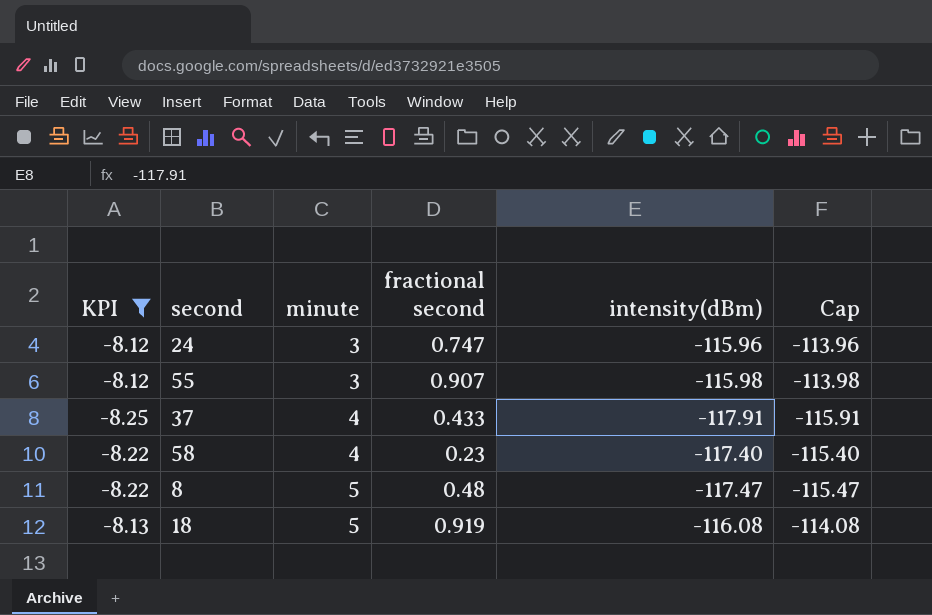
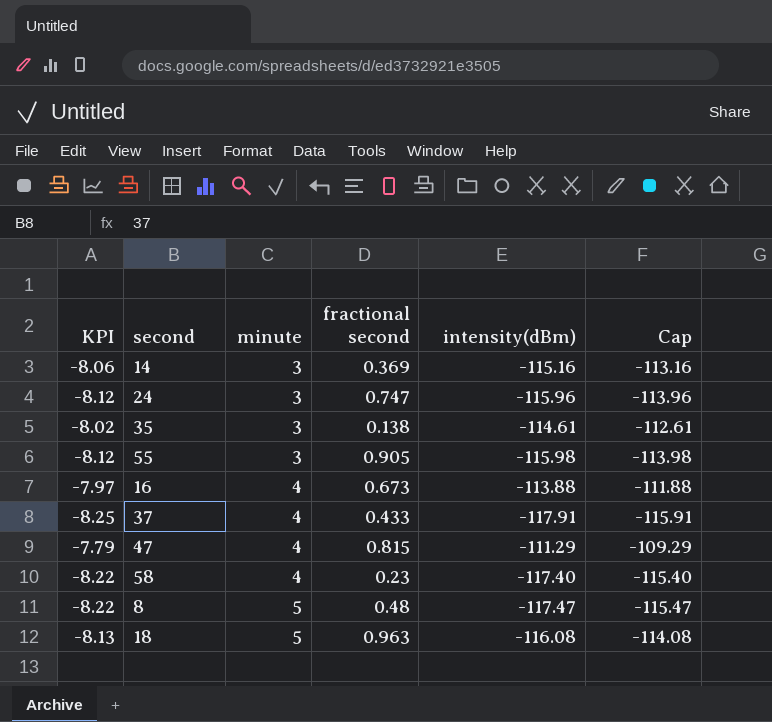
filter: KPI <= -8.12 -> none
55 | fractional second: 0.907 -> 0.905
18 | fractional second: 0.919 -> 0.963

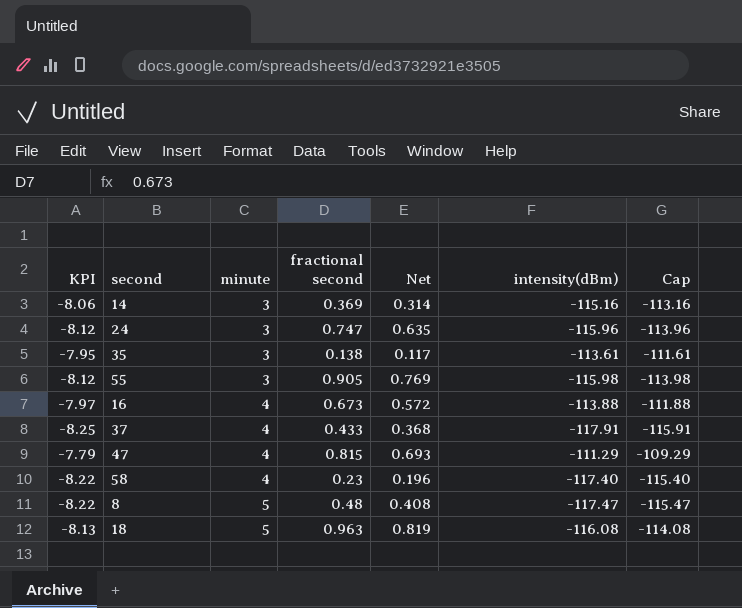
column Net | formula: none -> [fractional second] * 0.85
35 | KPI: -8.02 -> -7.95
35 | intensity(dBm): -114.61 -> -113.61
35 | Cap: -112.61 -> -111.61

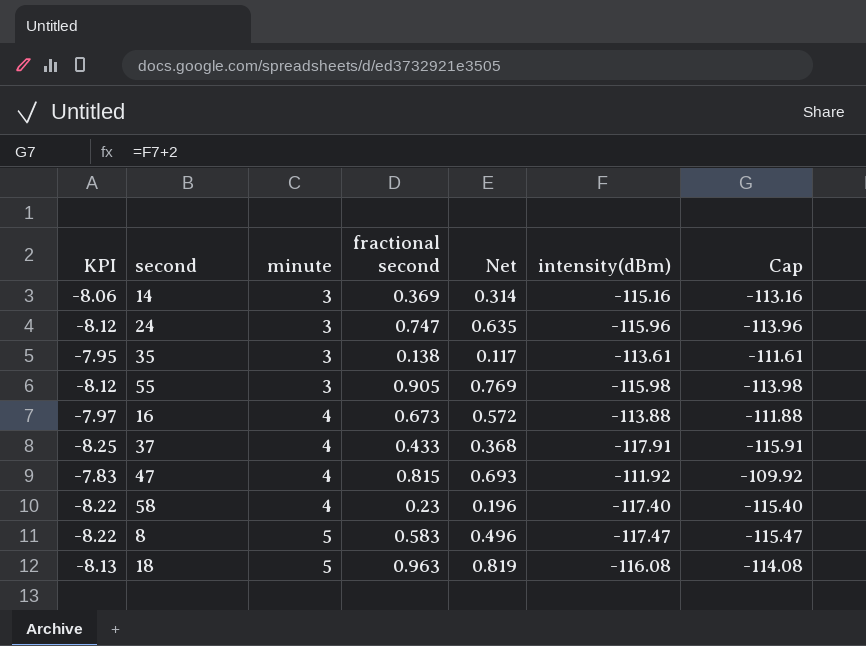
47 | KPI: -7.79 -> -7.83
47 | intensity(dBm): -111.29 -> -111.92
47 | Cap: -109.29 -> -109.92
8 | fractional second: 0.48 -> 0.583
8 | Net: 0.408 -> 0.496

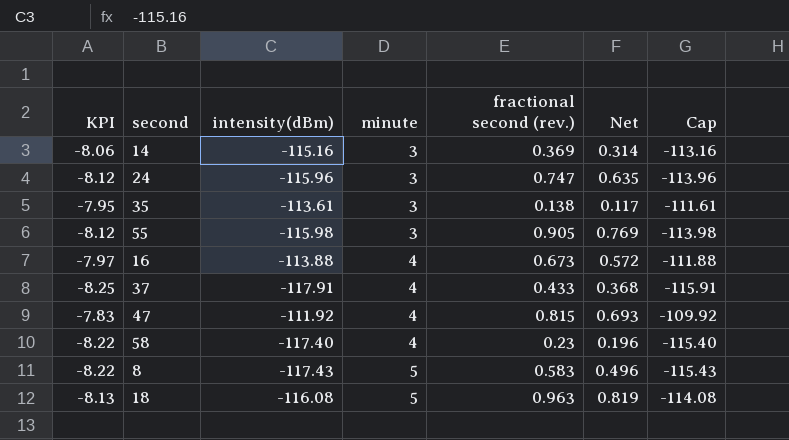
column intensity(dBm) | position: 6 -> 3
column name: fractional second -> fractional second (rev.)
8 | intensity(dBm): -117.47 -> -117.43
8 | Cap: -115.47 -> -115.43

